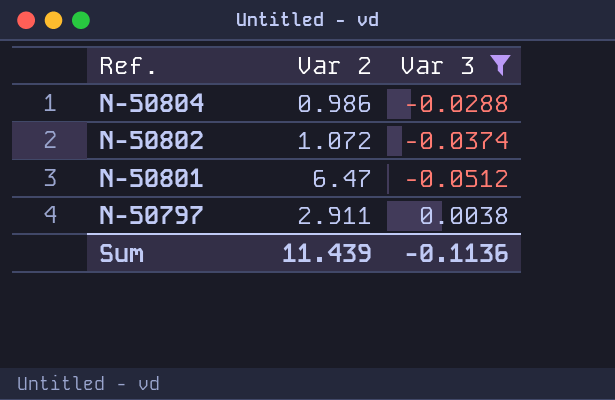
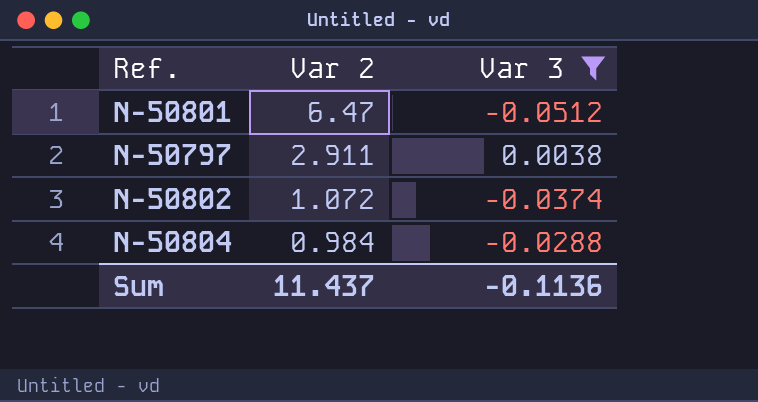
row order: Ref. descending -> Var 2 descending
N-50804 | Var 2: 0.986 -> 0.984
Sum | Var 2: 11.439 -> 11.437

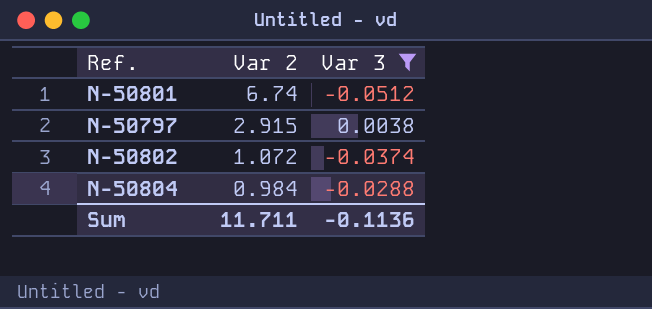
N-50801 | Var 2: 6.47 -> 6.74
N-50797 | Var 2: 2.911 -> 2.915
Sum | Var 2: 11.437 -> 11.711

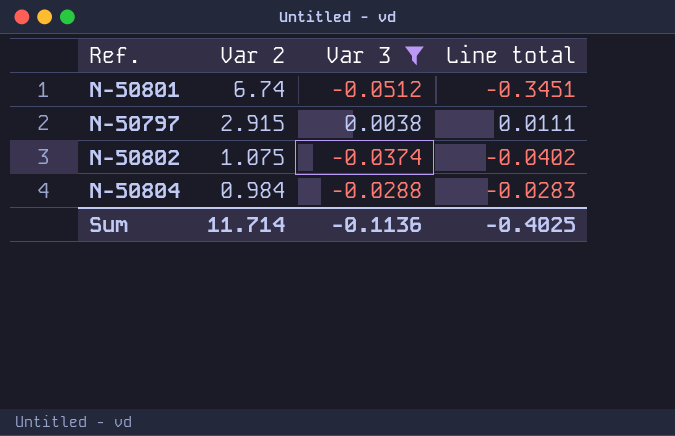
column Line total | formula: none -> [Var 2] * [Var 3]
N-50802 | Var 2: 1.072 -> 1.075
Sum | Var 2: 11.711 -> 11.714

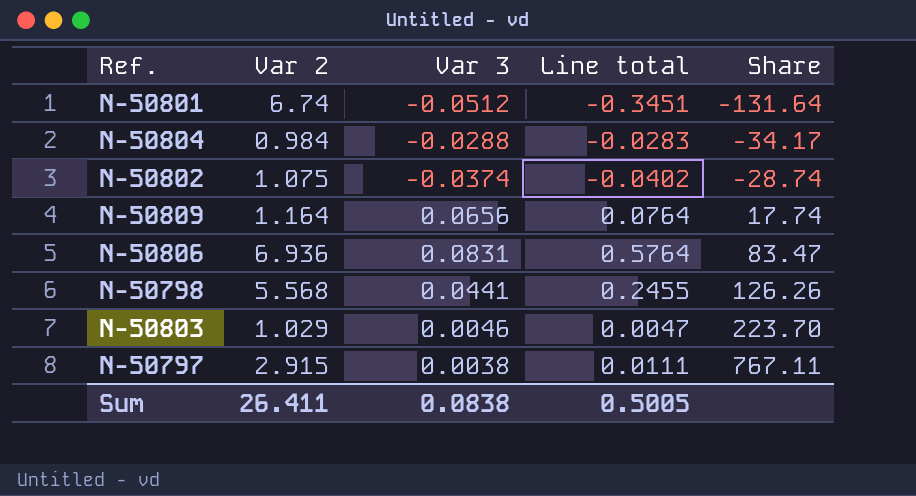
filter: Var 3 <= 0.0038 -> none
row order: Var 2 descending -> Share ascending
column Share | formula: none -> [Var 2] / [Var 3]
Sum | Var 2: 11.714 -> 26.411
Sum | Var 3: -0.1136 -> 0.0838
Sum | Line total: -0.4025 -> 0.5005

